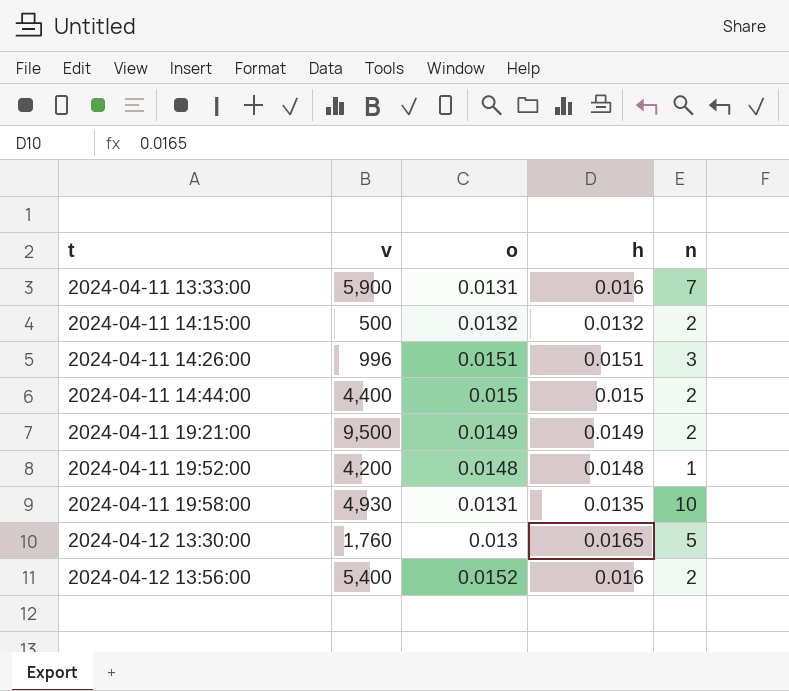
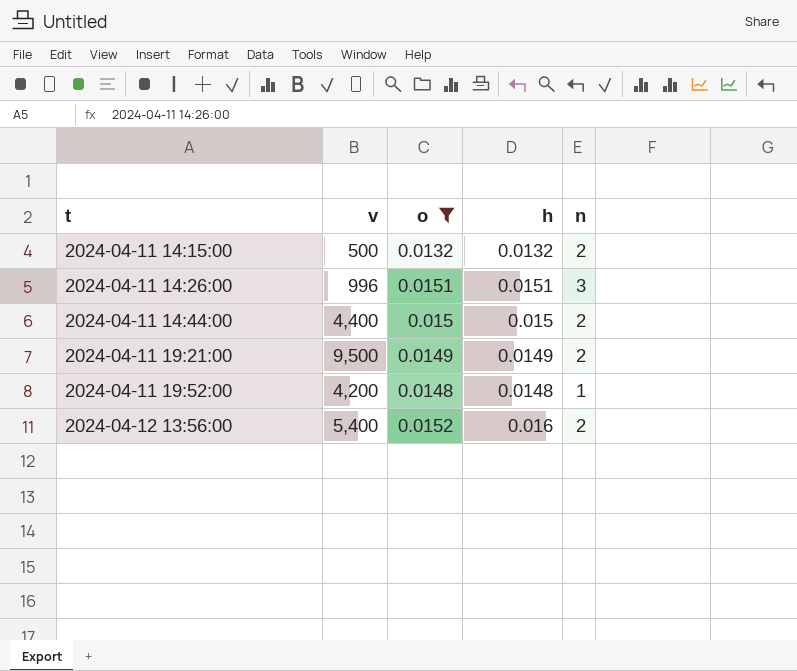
filter: none -> o >= 0.0132

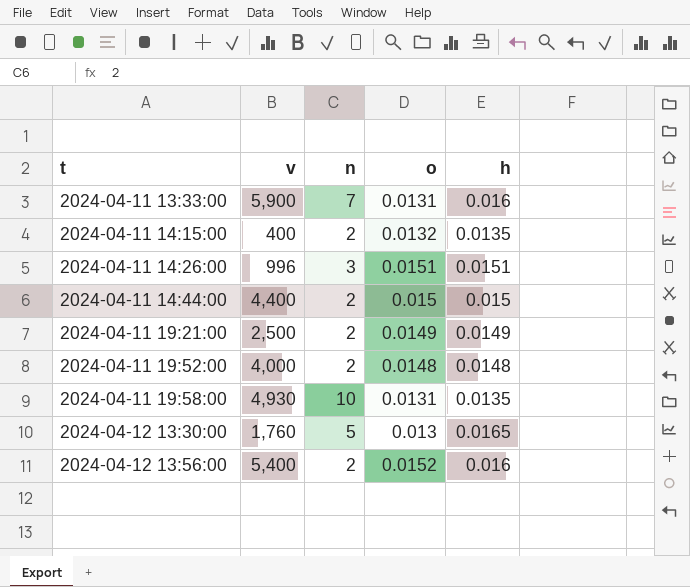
filter: o >= 0.0132 -> none
column n | position: 5 -> 3
2024-04-11 14:15:00 | v: 500 -> 400
2024-04-11 14:15:00 | h: 0.0132 -> 0.0135
2024-04-11 19:21:00 | v: 9,500 -> 2,500
2024-04-11 19:52:00 | v: 4,200 -> 4,000
2024-04-11 19:52:00 | n: 1 -> 2

